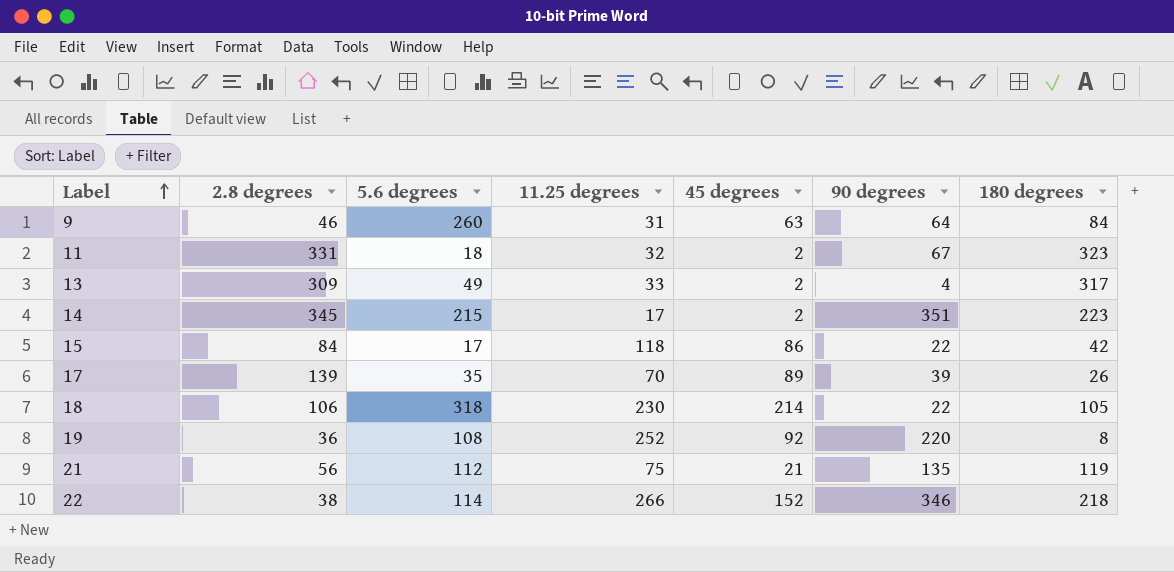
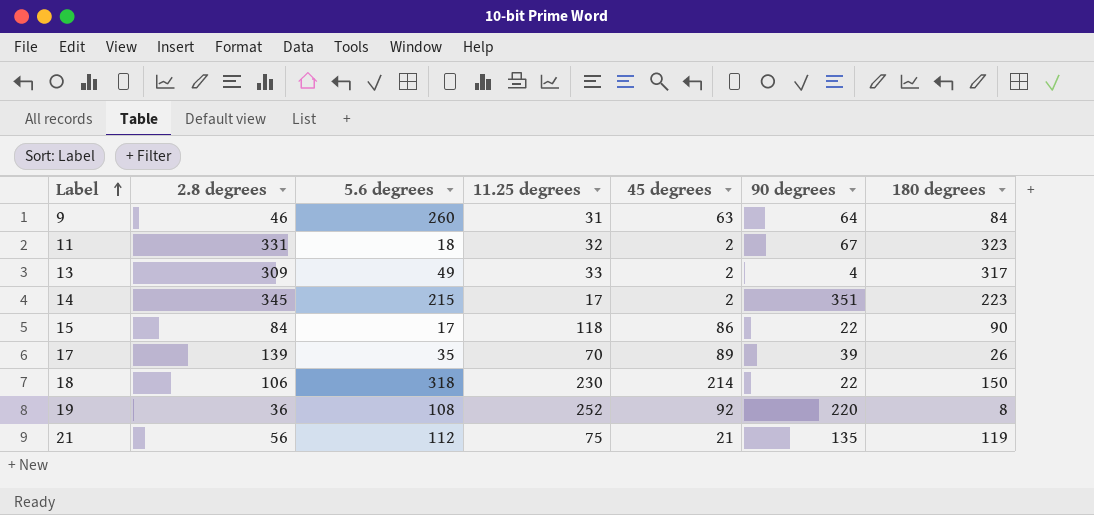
row 22: 38 | 114 | 266 | 152 | 346 | 218 -> none
15 | 180 degrees: 42 -> 90
18 | 180 degrees: 105 -> 150

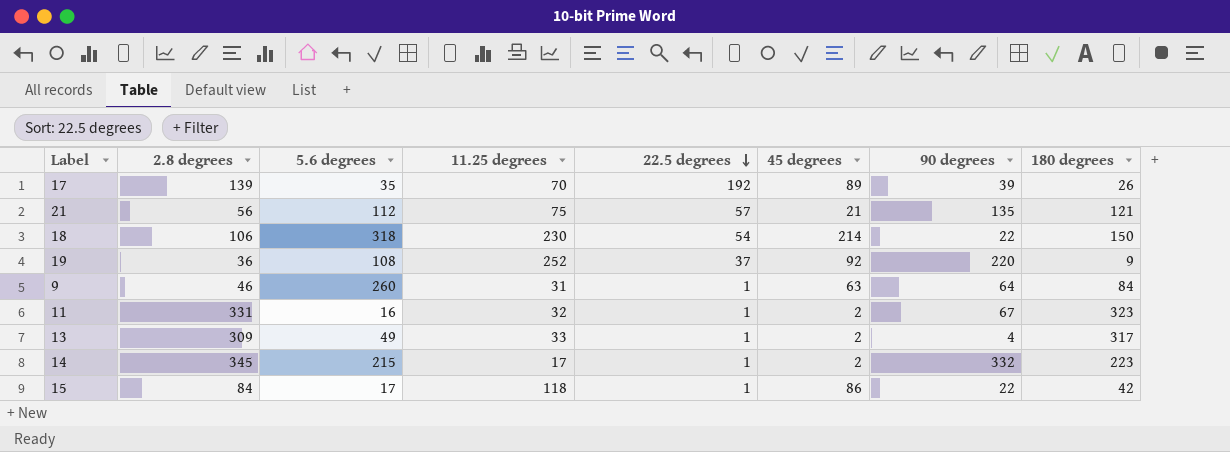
row order: Label ascending -> 22.5 degrees descending
column 22.5 degrees | position: none -> 5
21 | 180 degrees: 119 -> 121
19 | 180 degrees: 8 -> 9
11 | 5.6 degrees: 18 -> 16
14 | 90 degrees: 351 -> 332
15 | 180 degrees: 90 -> 42

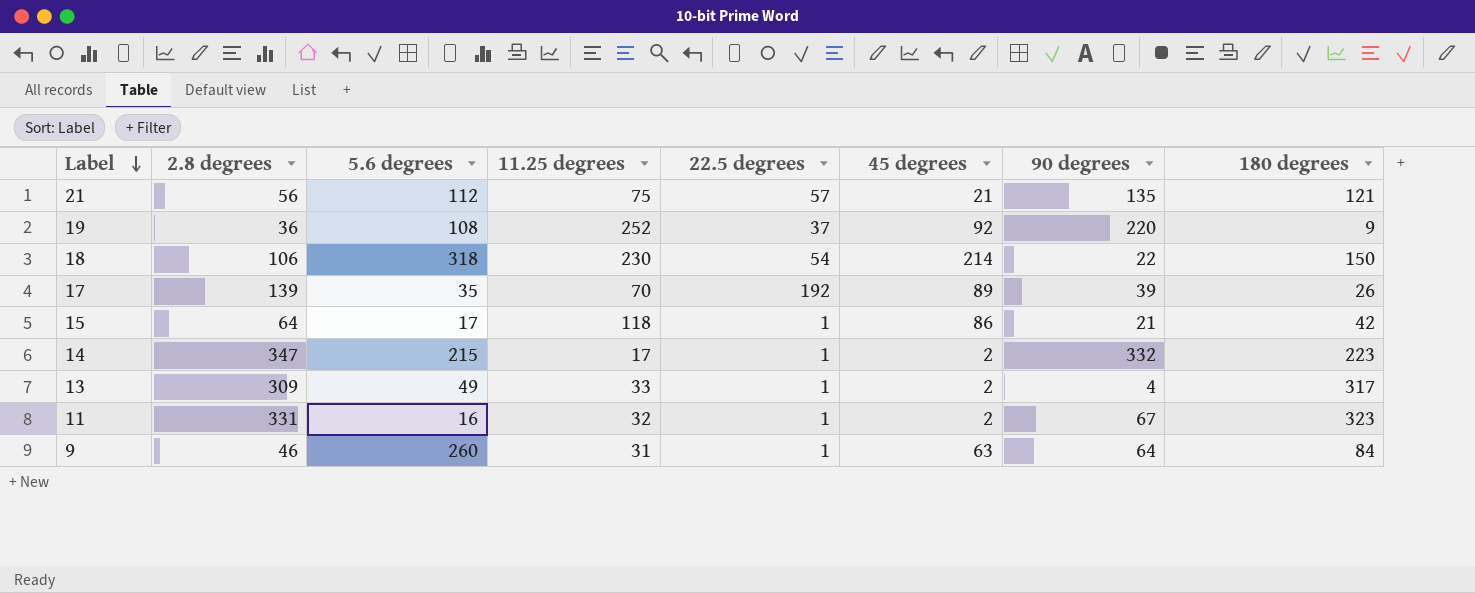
row order: 22.5 degrees descending -> Label descending
15 | 2.8 degrees: 84 -> 64
15 | 90 degrees: 22 -> 21
14 | 2.8 degrees: 345 -> 347

